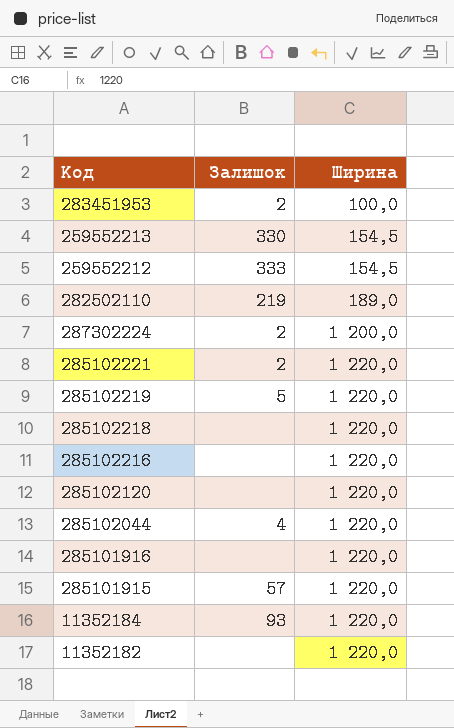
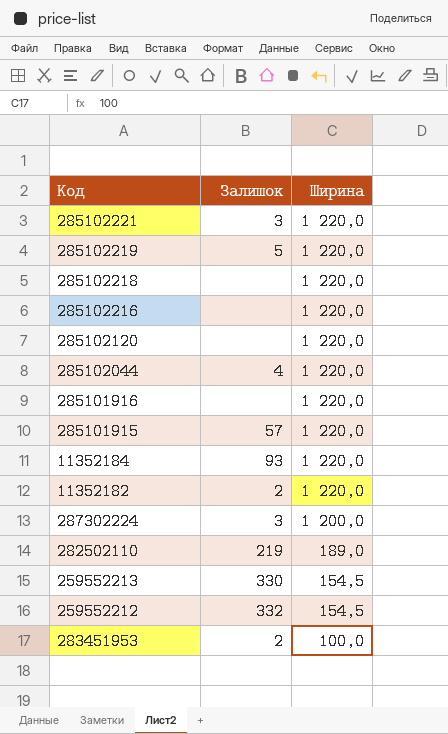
row order: Ширина ascending -> Ширина descending
285102221 | Залишок: 2 -> 3
11352182 | Залишок: none -> 2
287302224 | Залишок: 2 -> 3
259552212 | Залишок: 333 -> 332

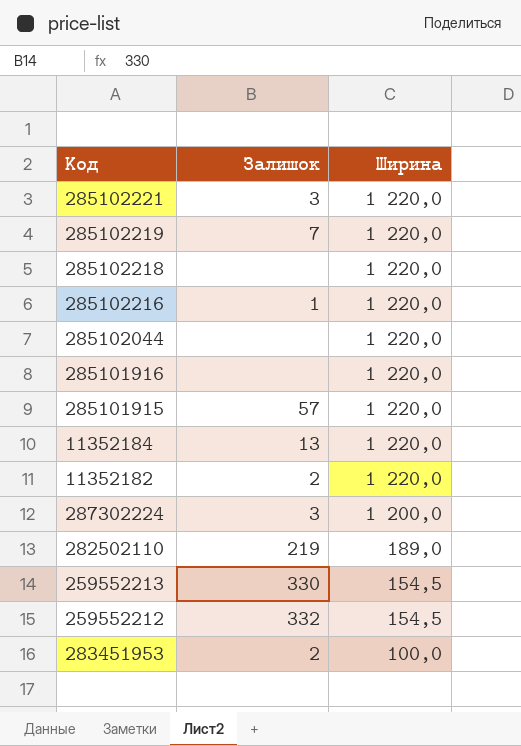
row 285102120: none | 1 220,0 -> none
285102219 | Залишок: 5 -> 7
285102216 | Залишок: none -> 1
285102044 | Залишок: 4 -> none
11352184 | Залишок: 93 -> 13

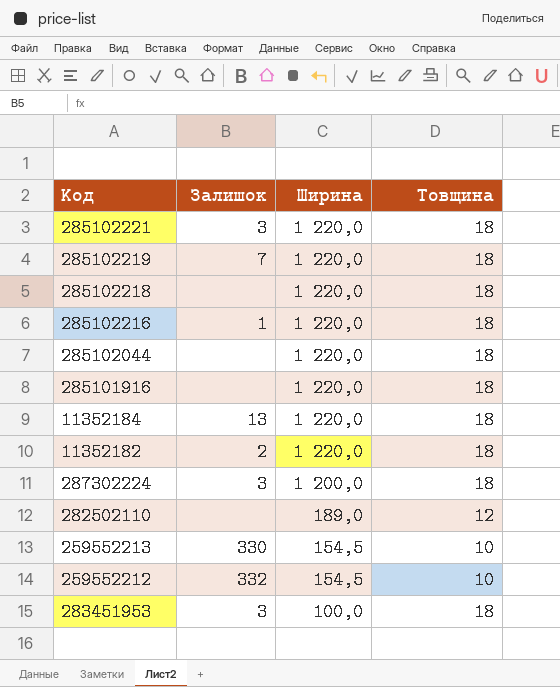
column Товщина | position: none -> 4
row 285101915: 57 | 1 220,0 -> none
282502110 | Залишок: 219 -> none
283451953 | Залишок: 2 -> 3

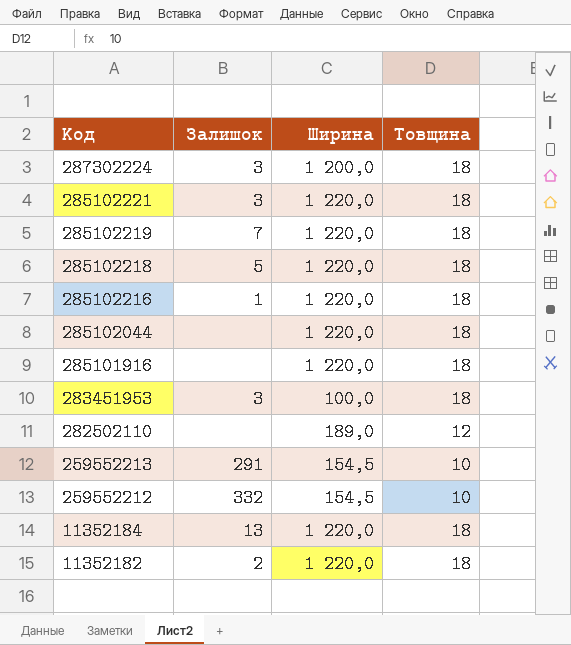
row order: Ширина descending -> Код descending
285102218 | Залишок: none -> 5
259552213 | Залишок: 330 -> 291

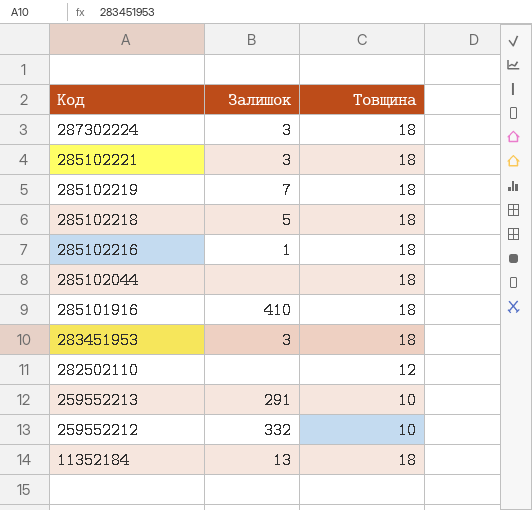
column Ширина | position: 3 -> none
row 11352182: 2 | 1 220,0 | 18 -> none
285101916 | Залишок: none -> 410

